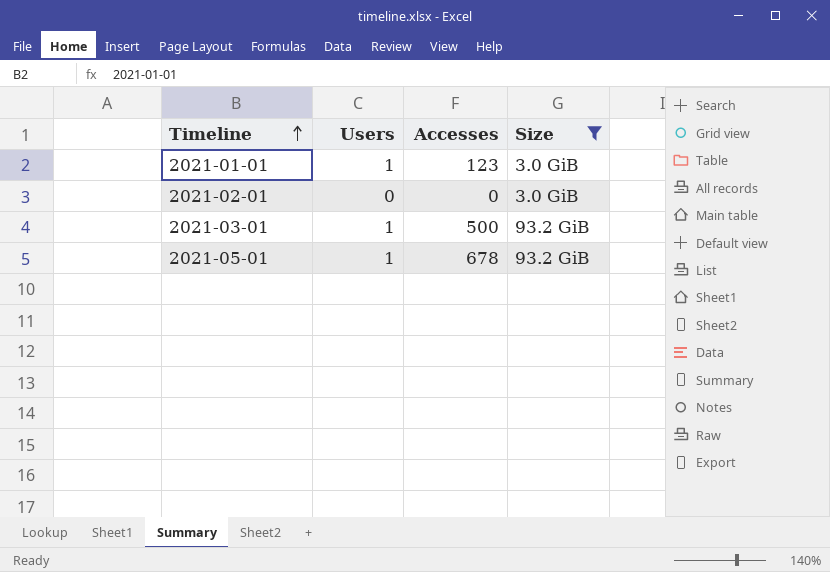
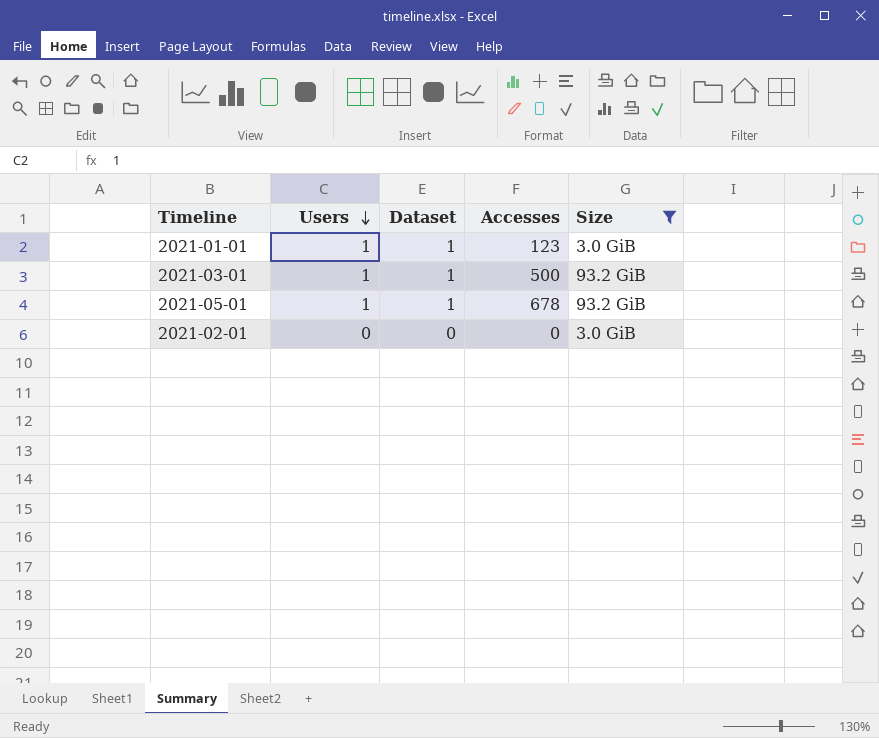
row order: Timeline ascending -> Users descending
column Dataset | position: none -> 3

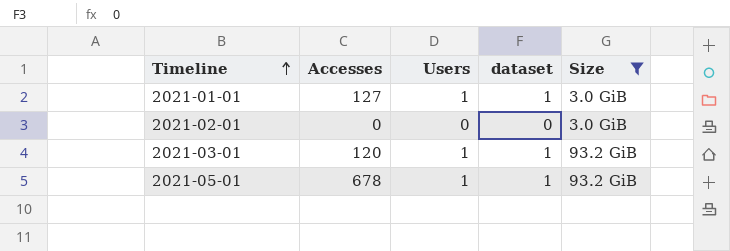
row order: Users descending -> Timeline ascending
column Accesses | position: 4 -> 2
column name: Dataset -> dataset
2021-01-01 | Accesses: 123 -> 127
2021-03-01 | Accesses: 500 -> 120

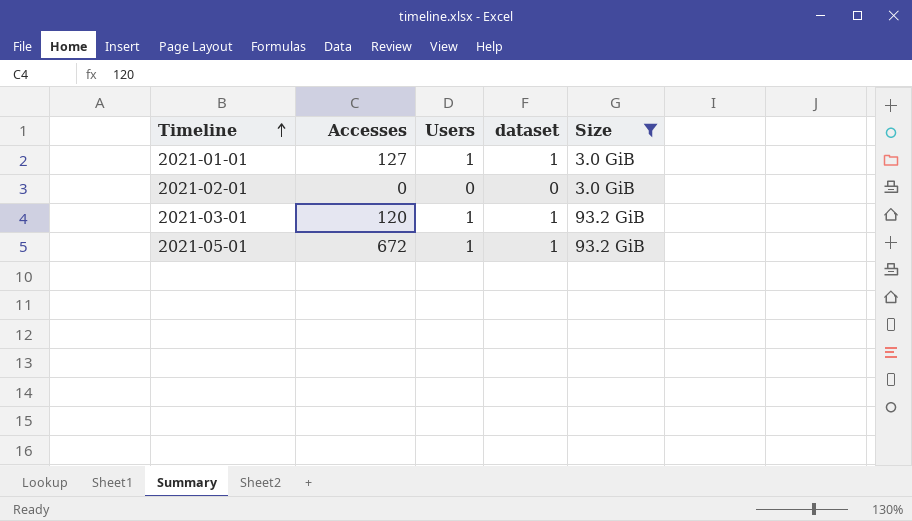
2021-05-01 | Accesses: 678 -> 672

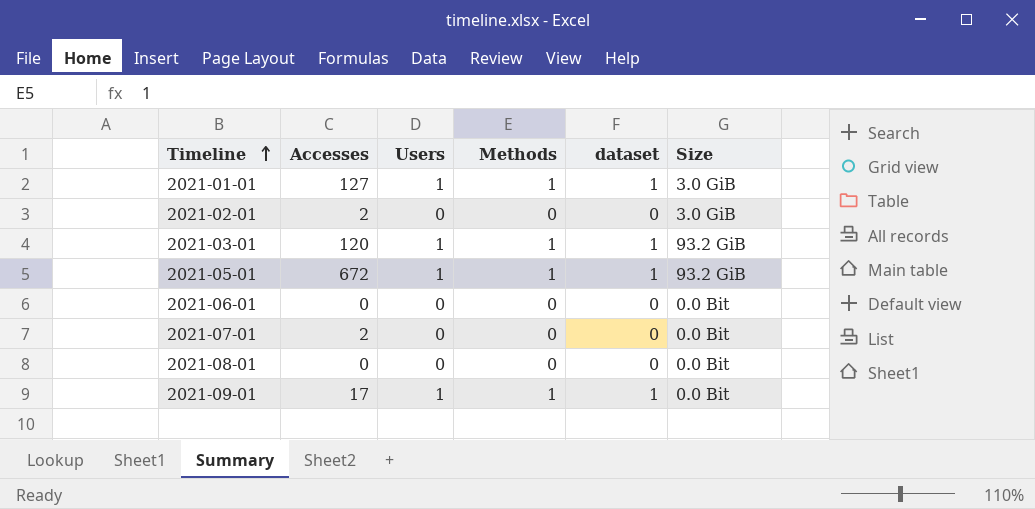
filter: Size != 0.0 Bit -> none
column Methods | position: none -> 4
2021-02-01 | Accesses: 0 -> 2

